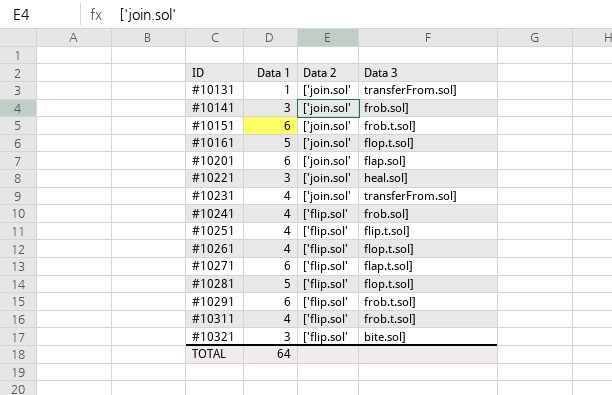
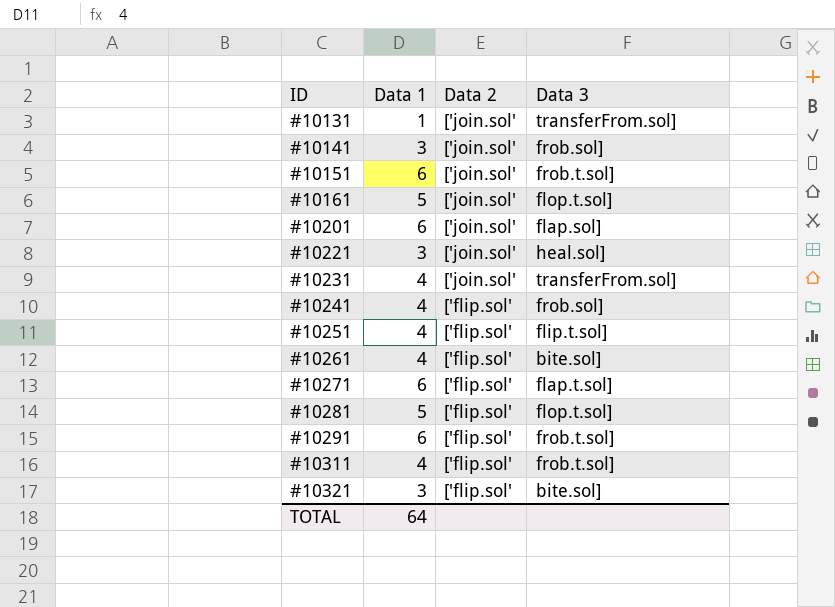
#10261 | Data 3: flop.t.sol] -> bite.sol]

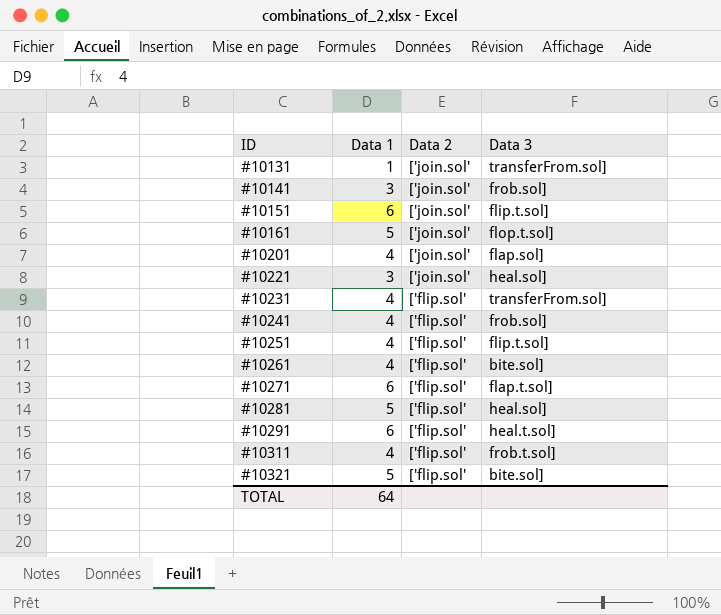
#10151 | Data 3: frob.t.sol] -> flip.t.sol]
#10201 | Data 1: 6 -> 4
#10231 | Data 2: ['join.sol' -> ['flip.sol'
#10281 | Data 3: flop.t.sol] -> heal.sol]
#10291 | Data 3: frob.t.sol] -> heal.t.sol]
#10321 | Data 1: 3 -> 5

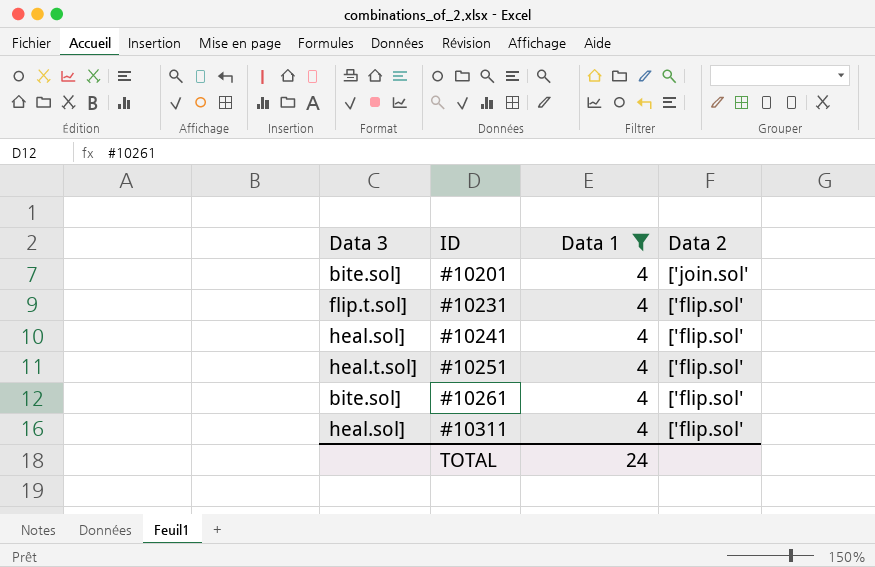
filter: none -> Data 1 = 4
column Data 3 | position: 4 -> 1
#10201 | Data 3: flap.sol] -> bite.sol]
#10231 | Data 3: transferFrom.sol] -> flip.t.sol]
#10241 | Data 3: frob.sol] -> heal.sol]
#10251 | Data 3: flip.t.sol] -> heal.t.sol]
#10311 | Data 3: frob.t.sol] -> heal.sol]
TOTAL | Data 1: 64 -> 24

